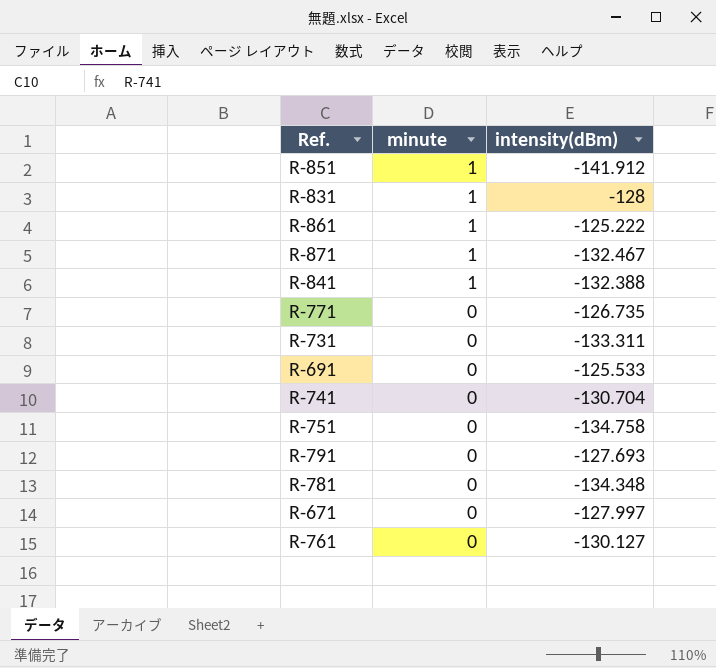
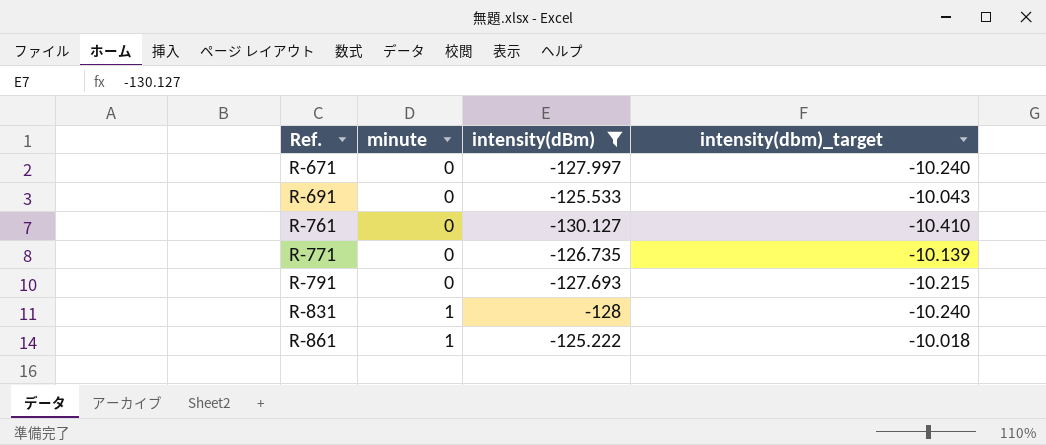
filter: none -> intensity(dBm) >= -130.127
row order: minute descending -> Ref. ascending
column intensity(dbm)_target | formula: none -> [intensity(dBm)] * 0.08

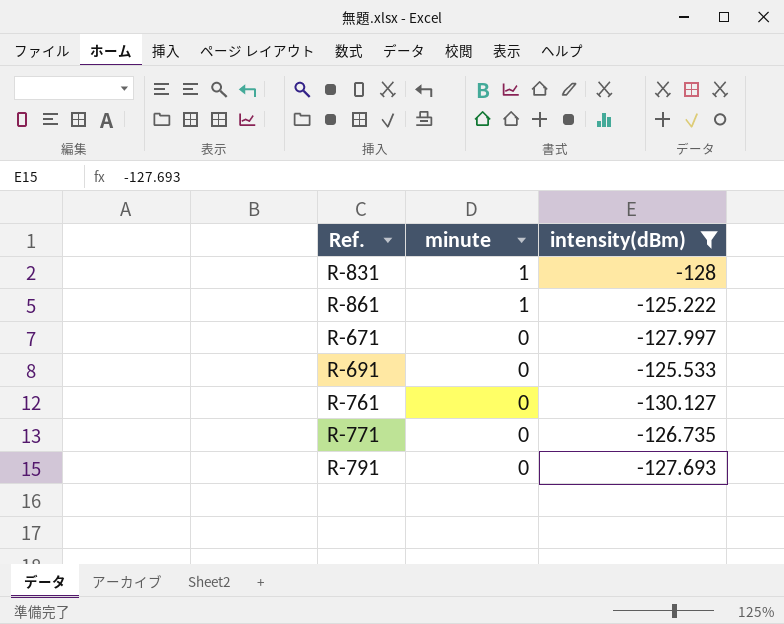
row order: Ref. ascending -> minute descending
column intensity(dbm)_target | formula: [intensity(dBm)] * 0.08 -> none

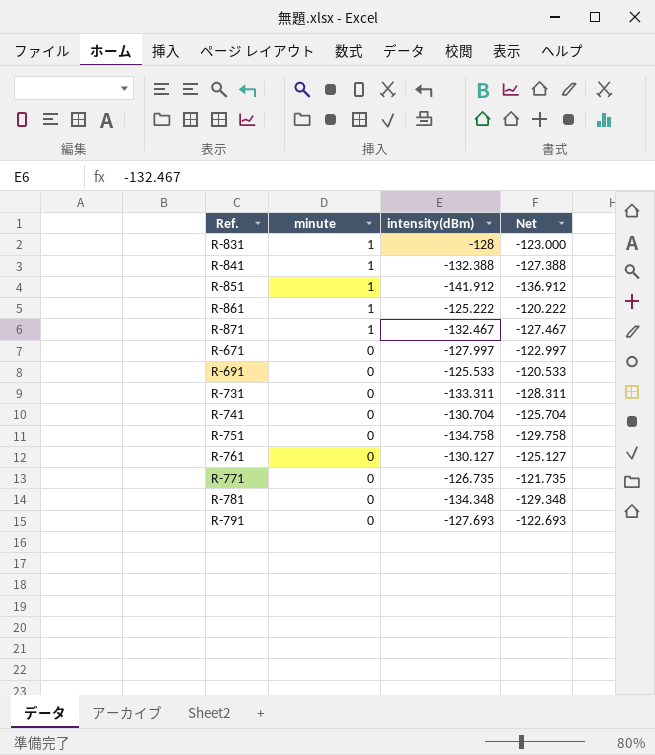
filter: intensity(dBm) >= -130.127 -> none
column Net | formula: none -> [intensity(dBm)] + 5

